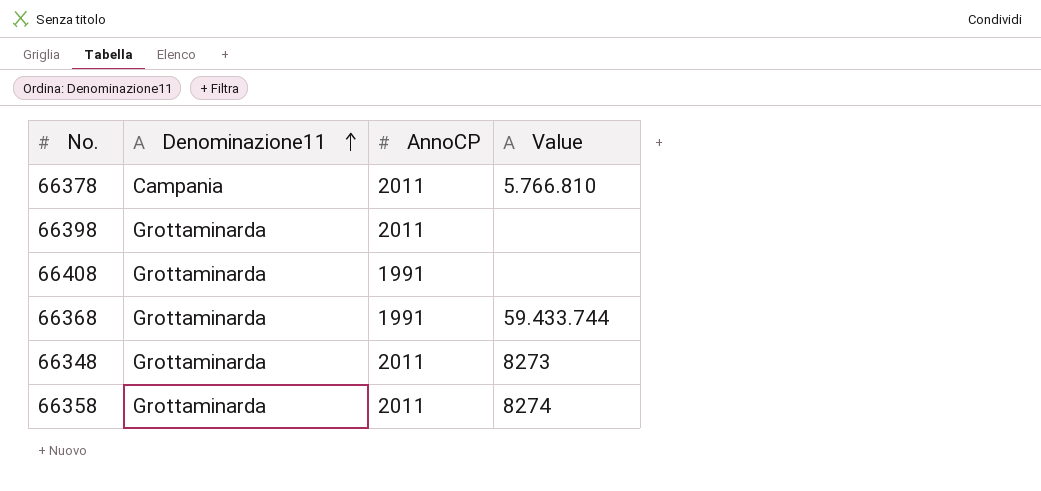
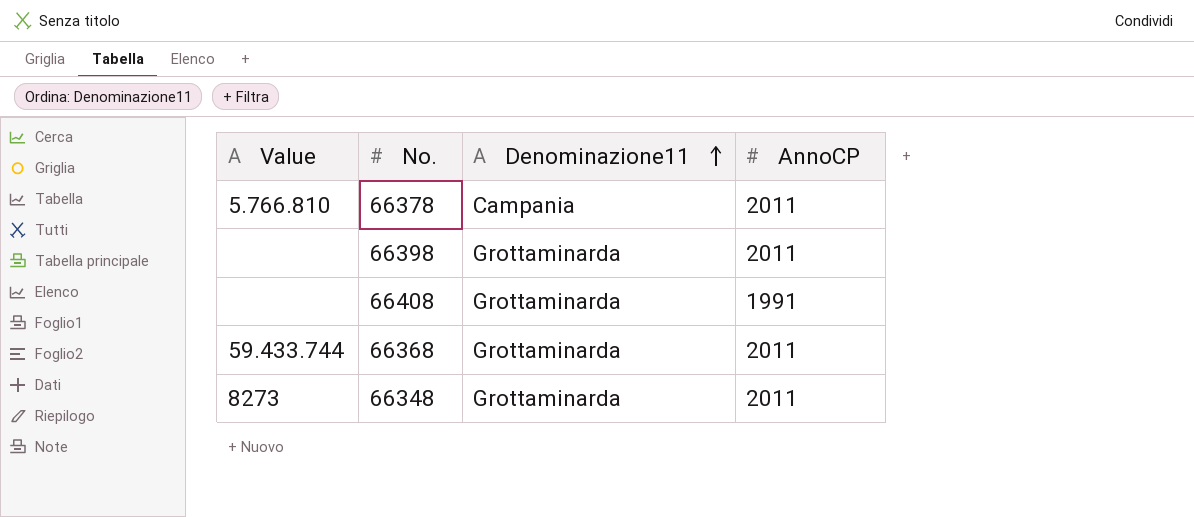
column Value | position: 4 -> 1
row 66358: Grottaminarda | 2011 | 8274 -> none
66368 | AnnoCP: 1991 -> 2011

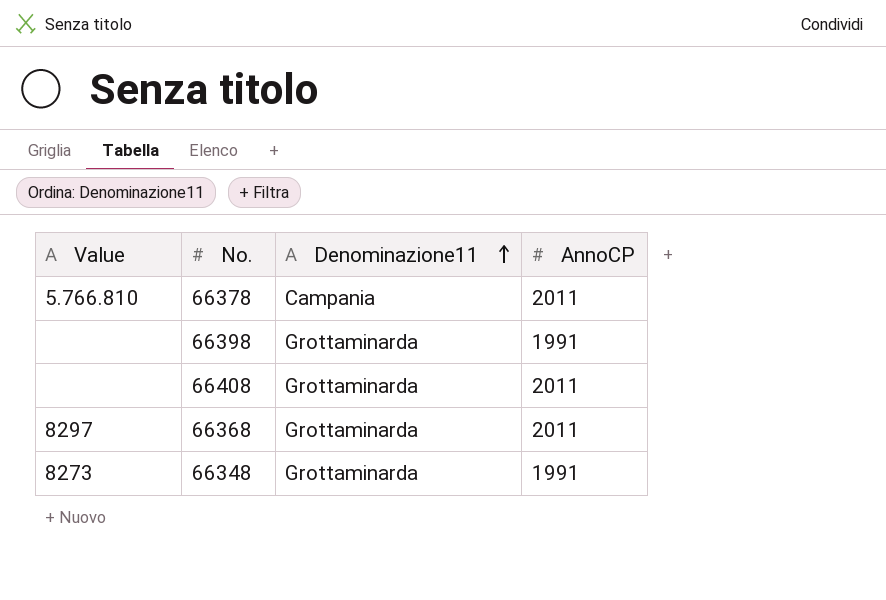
66398 | AnnoCP: 2011 -> 1991
66408 | AnnoCP: 1991 -> 2011
66368 | Value: 59.433.744 -> 8297
66348 | AnnoCP: 2011 -> 1991

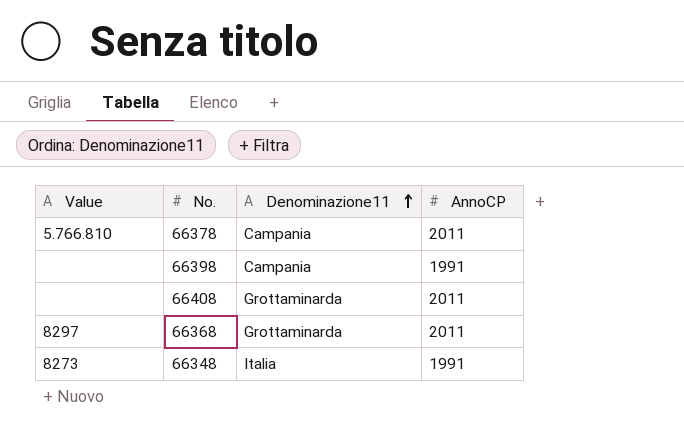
66398 | Denominazione11: Grottaminarda -> Campania
66348 | Denominazione11: Grottaminarda -> Italia

